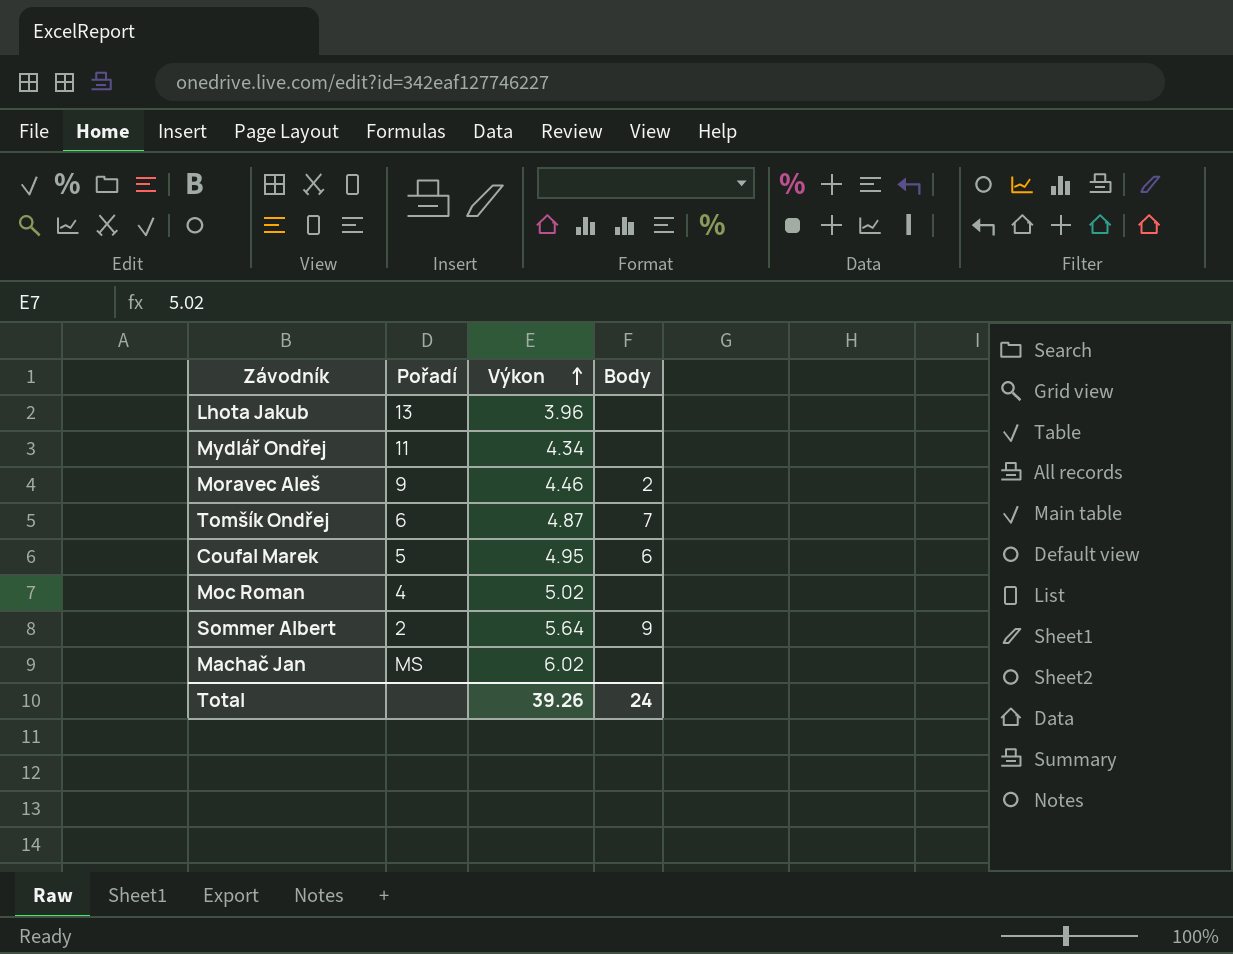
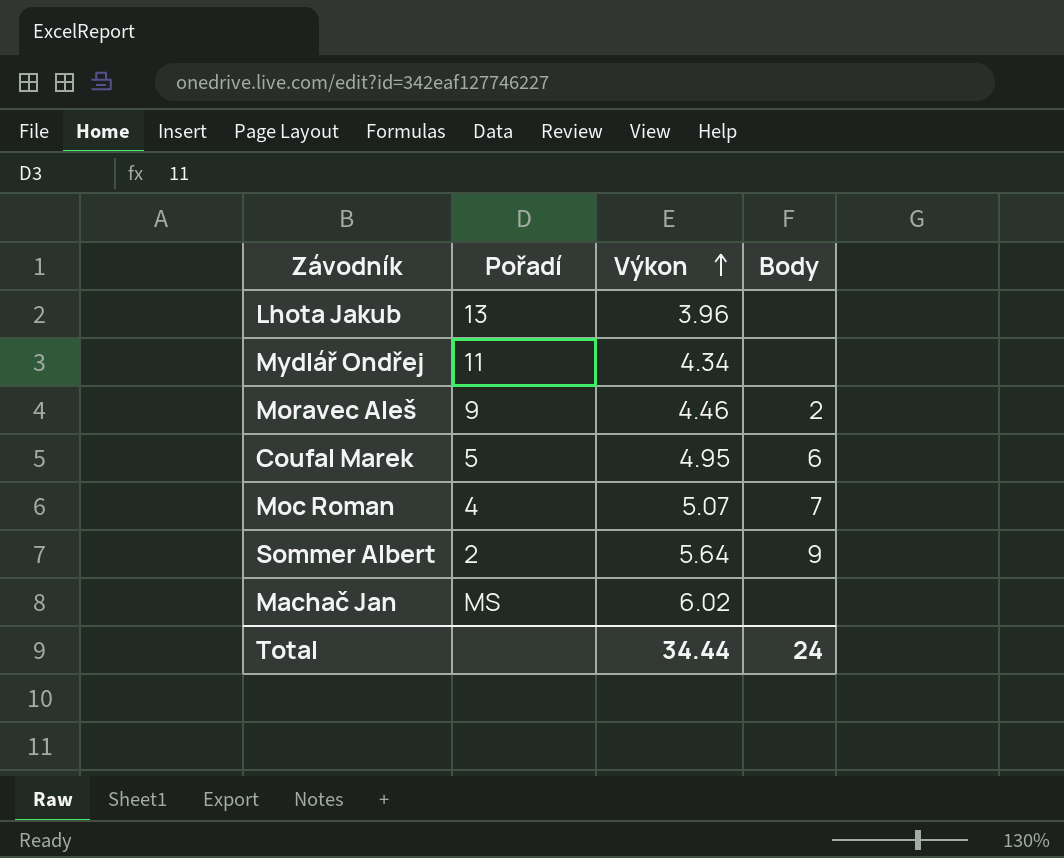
row Tomšík Ondřej: 6 | 4.87 | 7 -> none
Moc Roman | Výkon: 5.02 -> 5.07
Moc Roman | Body: none -> 7
Total | Výkon: 39.26 -> 34.44

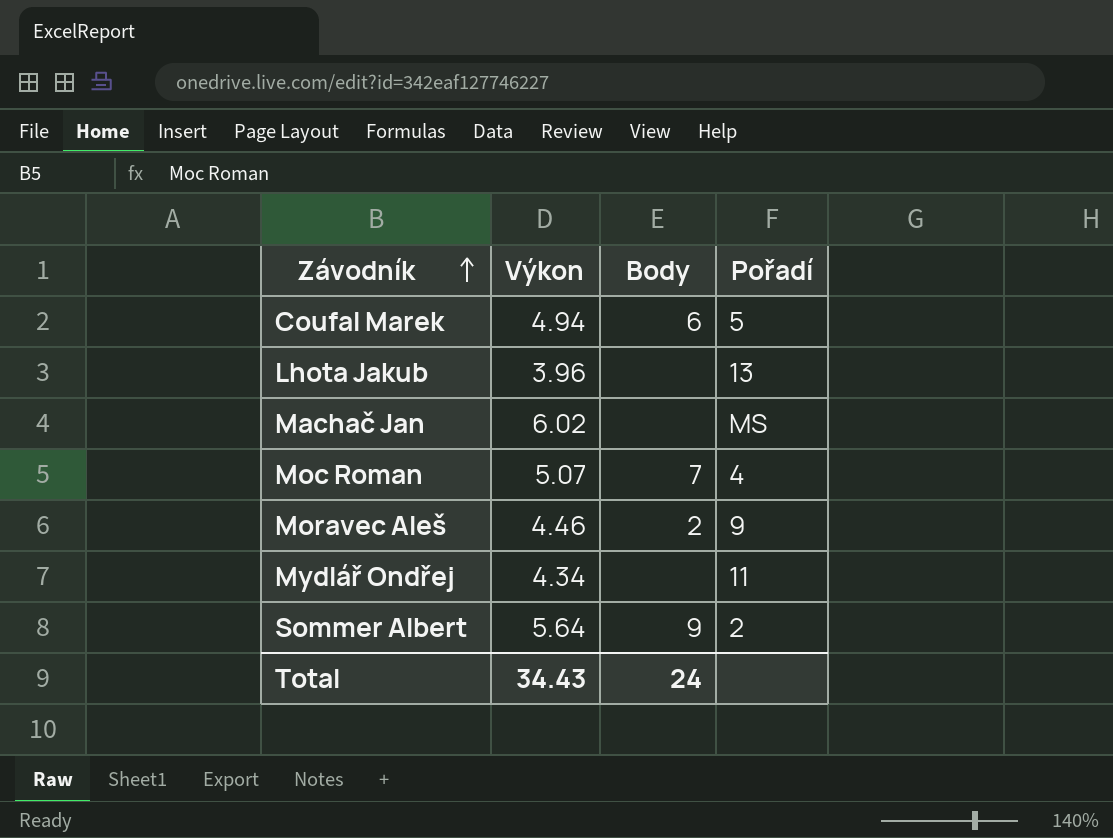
row order: Výkon ascending -> Závodník ascending
column Pořadí | position: 2 -> 4
Coufal Marek | Výkon: 4.95 -> 4.94
Total | Výkon: 34.44 -> 34.43

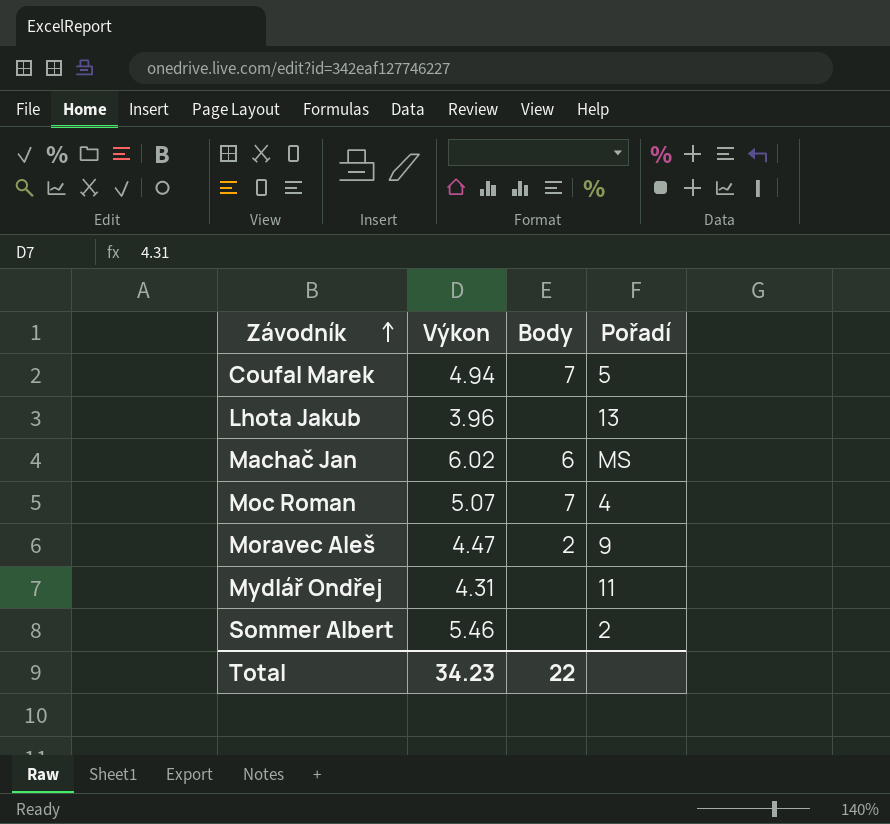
Coufal Marek | Body: 6 -> 7
Machač Jan | Body: none -> 6
Moravec Aleš | Výkon: 4.46 -> 4.47
Mydlář Ondřej | Výkon: 4.34 -> 4.31
Sommer Albert | Výkon: 5.64 -> 5.46
Sommer Albert | Body: 9 -> none
Total | Výkon: 34.43 -> 34.23
Total | Body: 24 -> 22

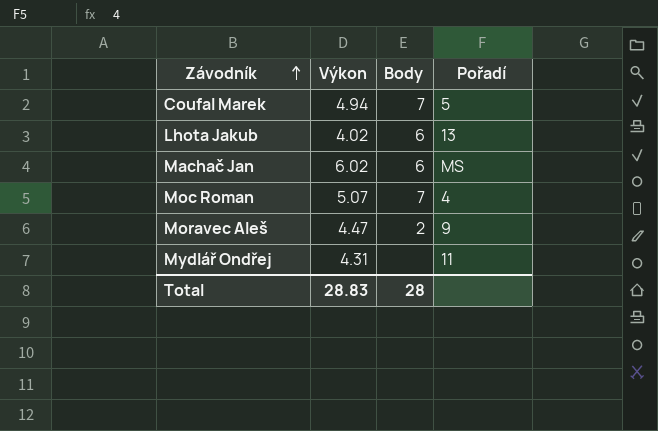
row Sommer Albert: 5.46 | none | 2 -> none
Lhota Jakub | Výkon: 3.96 -> 4.02
Lhota Jakub | Body: none -> 6
Total | Výkon: 34.23 -> 28.83
Total | Body: 22 -> 28

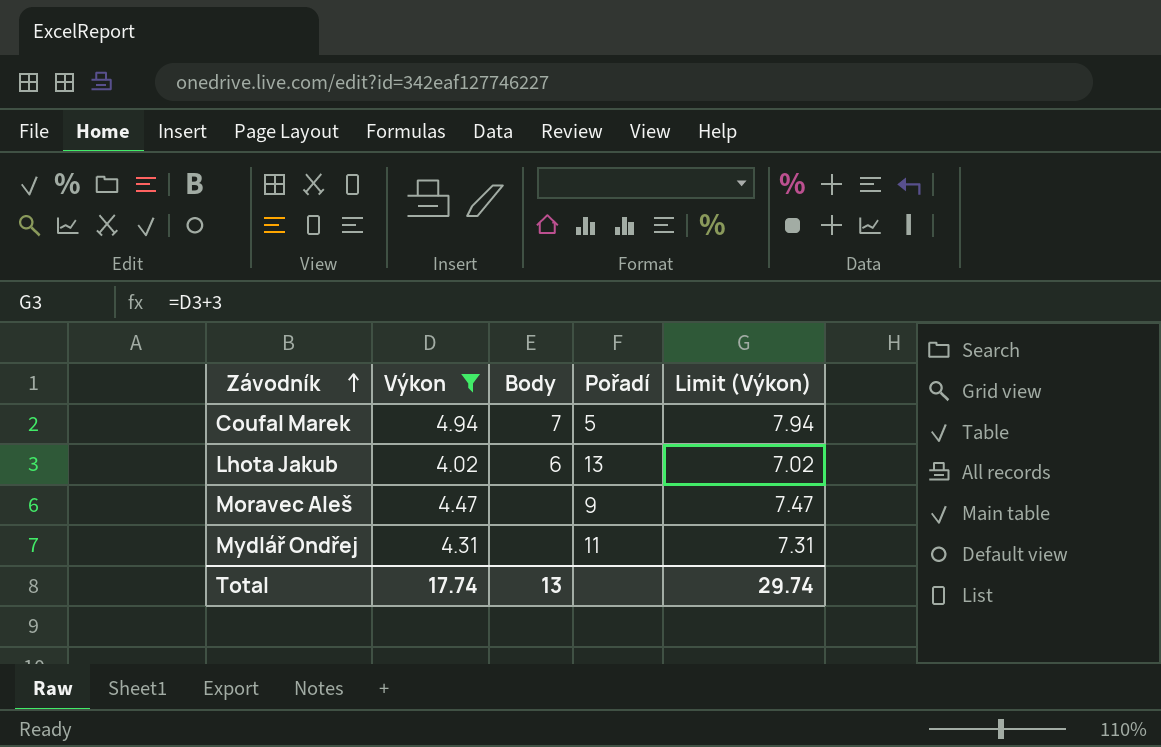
filter: none -> Výkon <= 4.94
column Limit (Výkon) | formula: none -> [Výkon] + 3
Moravec Aleš | Body: 2 -> none
Total | Výkon: 28.83 -> 17.74
Total | Body: 28 -> 13

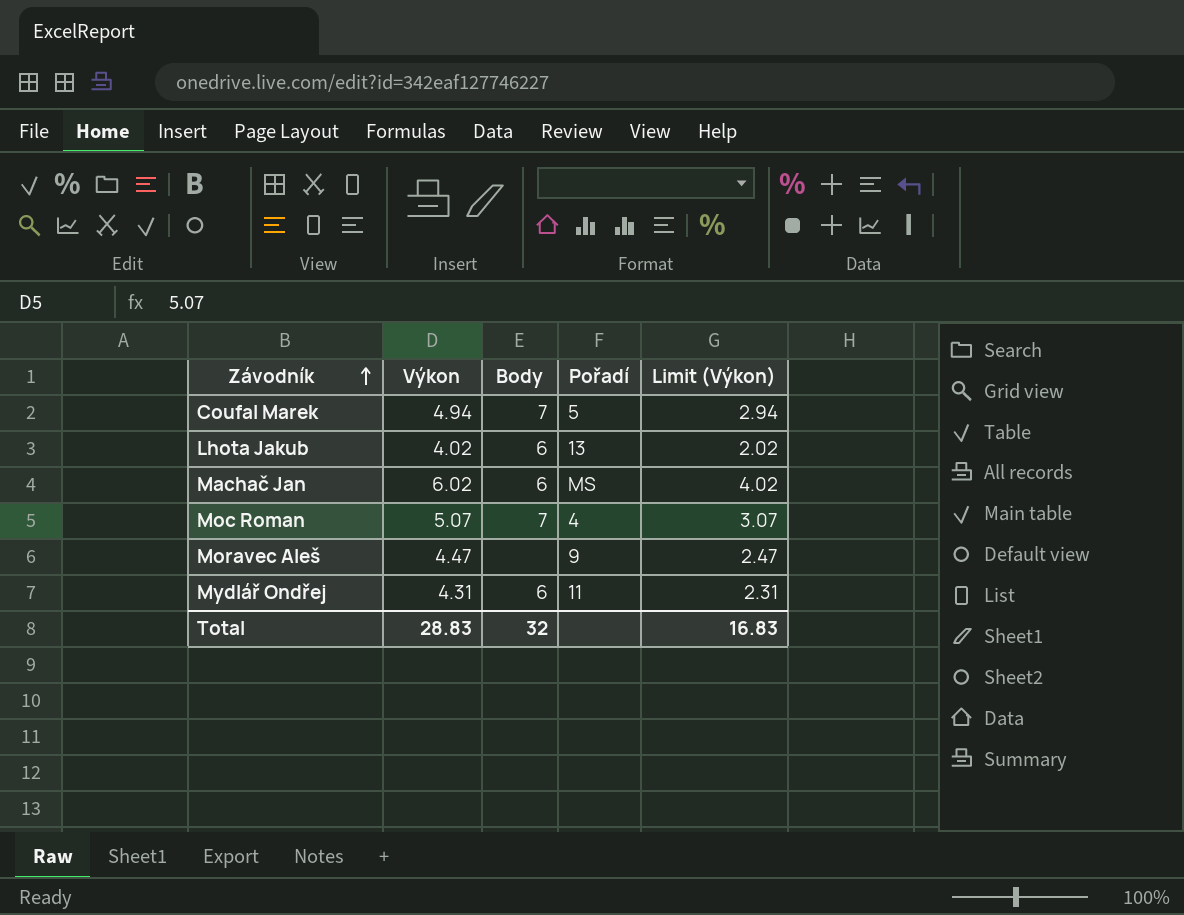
filter: Výkon <= 4.94 -> none
column Limit (Výkon) | formula: [Výkon] + 3 -> [Výkon] - 2
Mydlář Ondřej | Body: none -> 6
Total | Výkon: 17.74 -> 28.83
Total | Body: 13 -> 32
Total | Limit (Výkon): 29.74 -> 16.83

